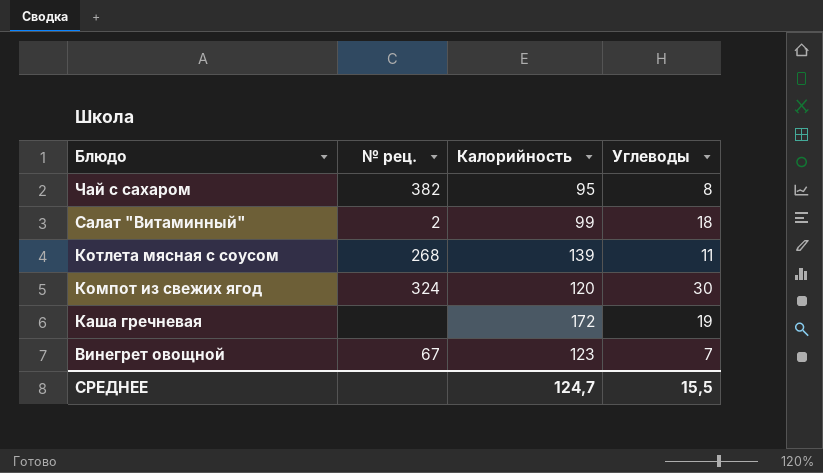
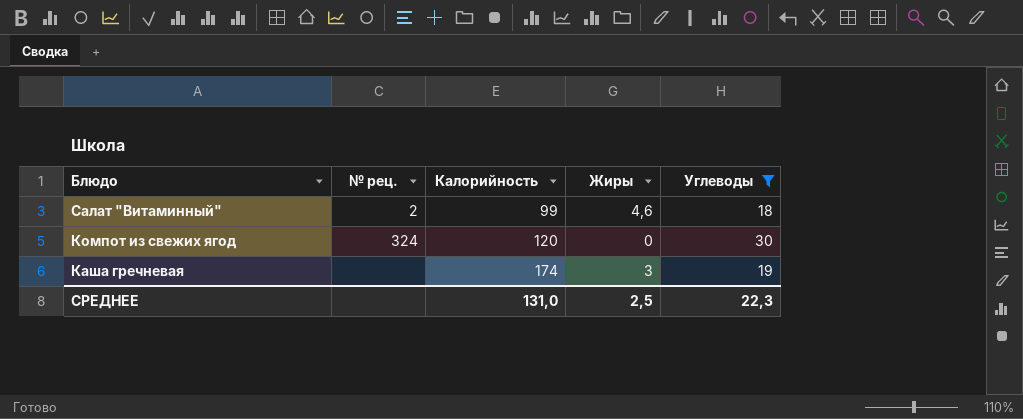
filter: none -> Углеводы >= 18
column Жиры | position: none -> 4
Каша гречневая | Калорийность: 172 -> 174
СРЕДНЕЕ | Калорийность: 124,7 -> 131,0
СРЕДНЕЕ | Углеводы: 15,5 -> 22,3

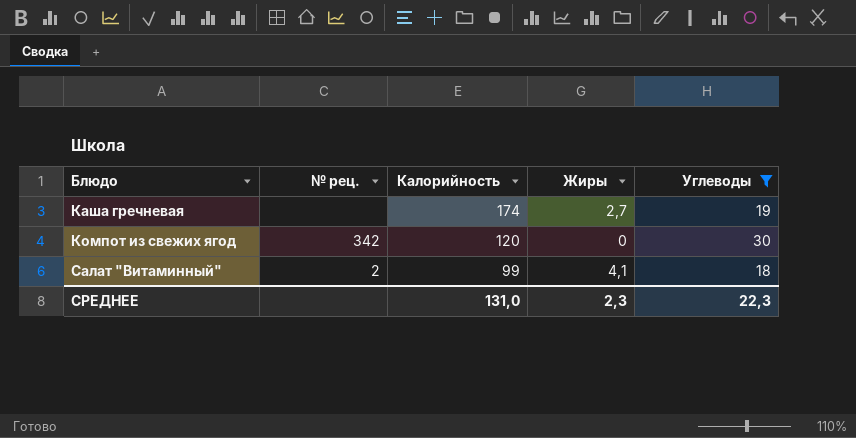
row order: Блюдо descending -> Блюдо ascending
Каша гречневая | Жиры: 3 -> 2,7
Компот из свежих ягод | № рец.: 324 -> 342
Салат "Витаминный" | Жиры: 4,6 -> 4,1
СРЕДНЕЕ | Жиры: 2,5 -> 2,3

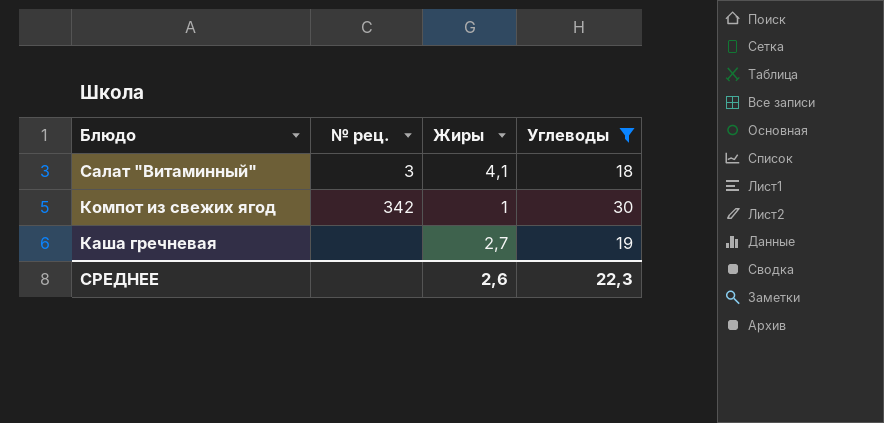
row order: Блюдо ascending -> Блюдо descending
column Калорийность | position: 3 -> none
Салат "Витаминный" | № рец.: 2 -> 3
Компот из свежих ягод | Жиры: 0 -> 1
СРЕДНЕЕ | Жиры: 2,3 -> 2,6

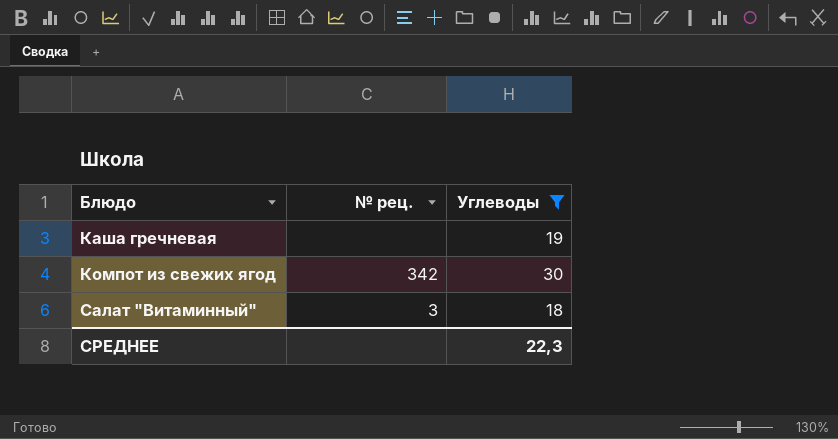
row order: Блюдо descending -> Блюдо ascending
column Жиры | position: 3 -> none

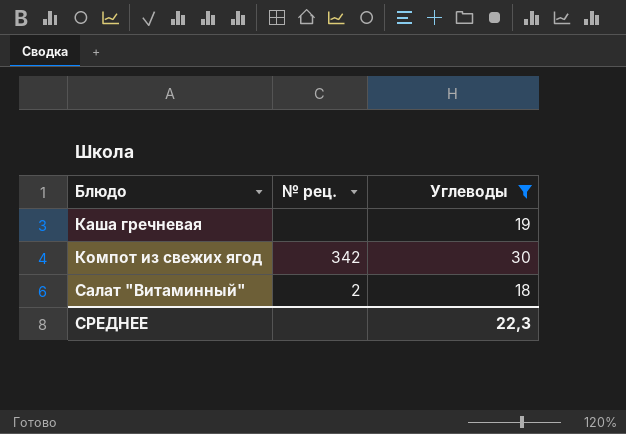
Салат "Витаминный" | № рец.: 3 -> 2

